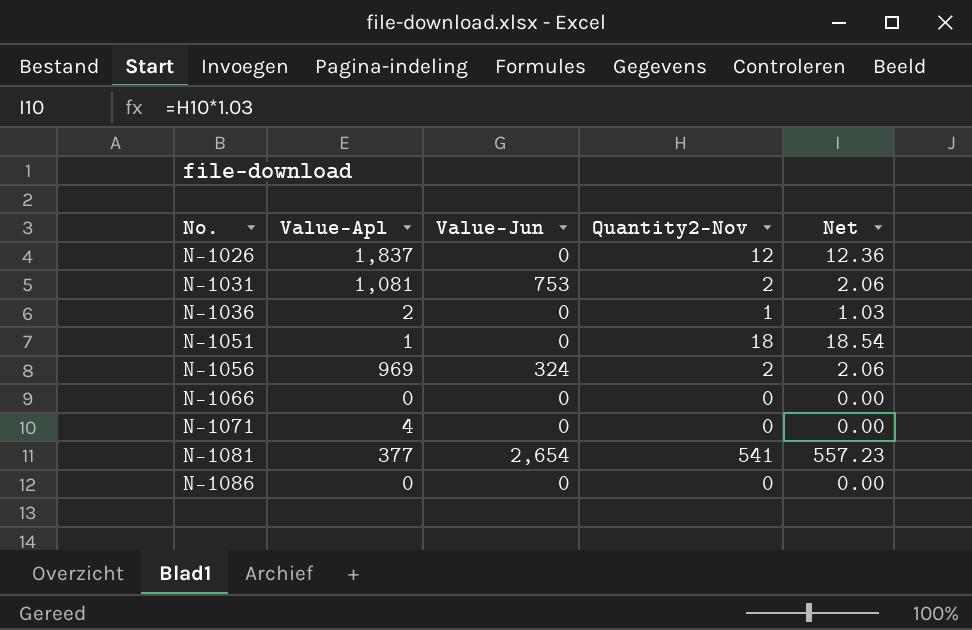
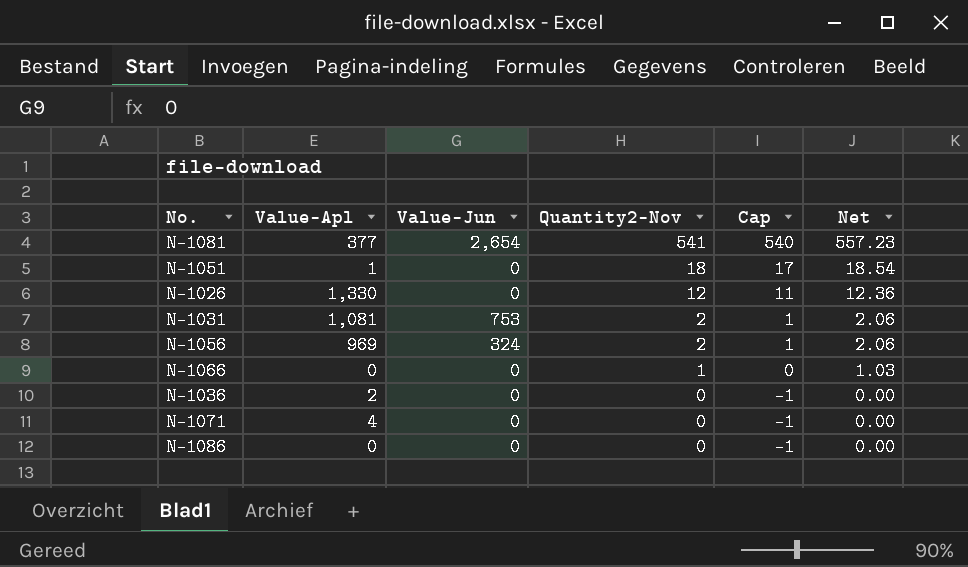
row order: No. ascending -> Quantity2-Nov descending
column Cap | formula: none -> [Quantity2-Nov] - 1
N-1026 | Value-Apl: 1,837 -> 1,330
N-1066 | Quantity2-Nov: 0 -> 1
N-1066 | Net: 0.00 -> 1.03
N-1036 | Quantity2-Nov: 1 -> 0
N-1036 | Net: 1.03 -> 0.00

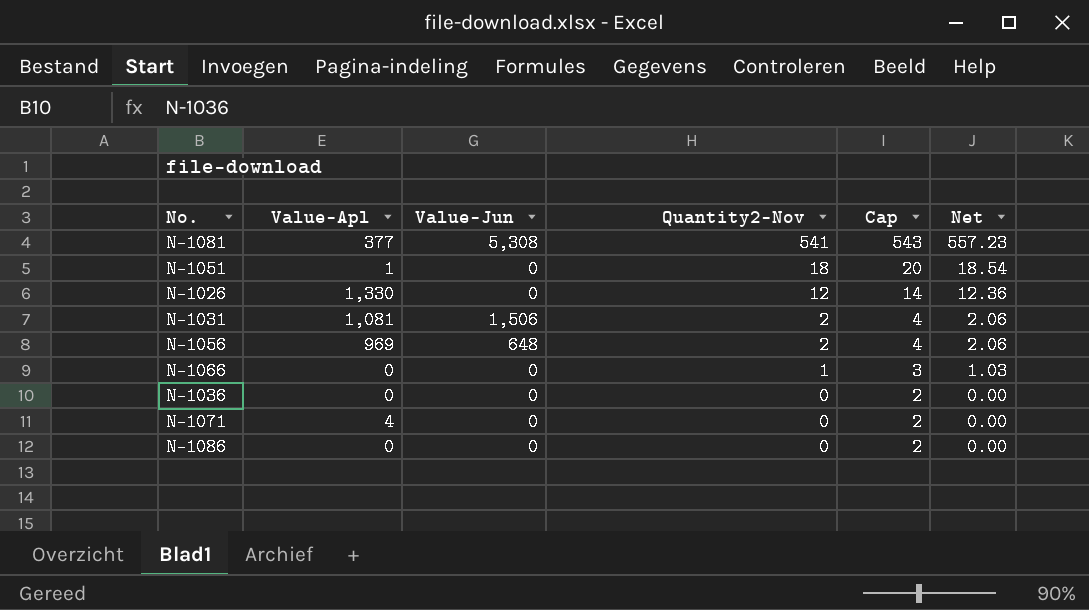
column Cap | formula: [Quantity2-Nov] - 1 -> [Quantity2-Nov] + 2
N-1081 | Value-Jun: 2,654 -> 5,308
N-1031 | Value-Jun: 753 -> 1,506
N-1056 | Value-Jun: 324 -> 648
N-1036 | Value-Apl: 2 -> 0

